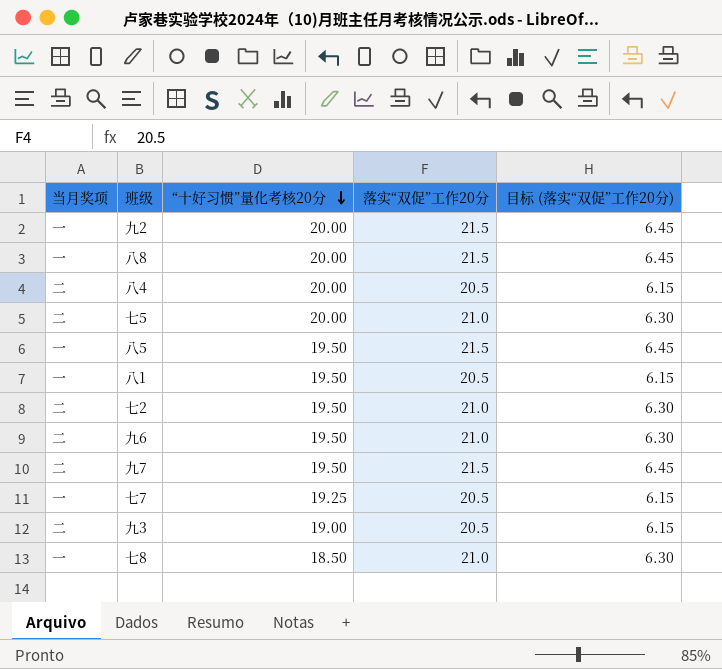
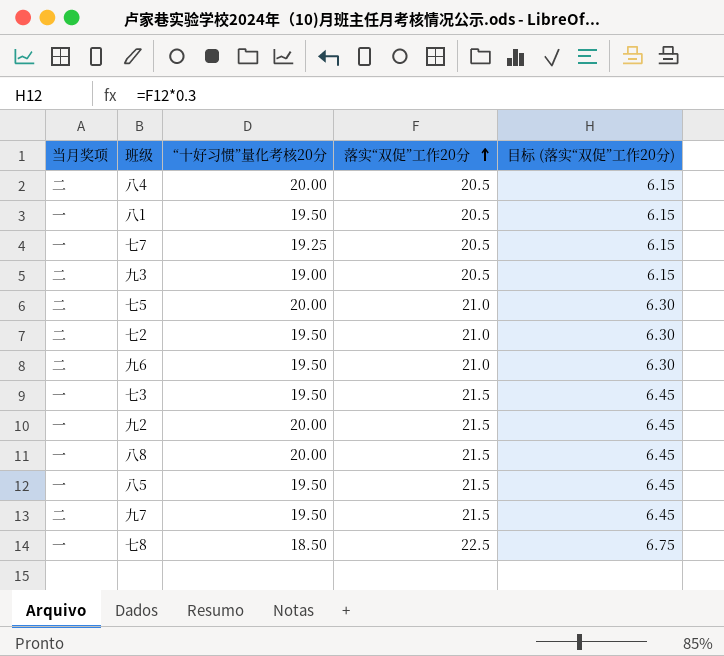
row order: “十好习惯”量化考核20分 descending -> 落实“双促”工作20分 ascending
row 七3: none -> 一 | 19.50 | 21.5 | 6.45
七8 | 落实“双促”工作20分: 21.0 -> 22.5
七8 | 目标 (落实“双促”工作20分): 6.30 -> 6.75

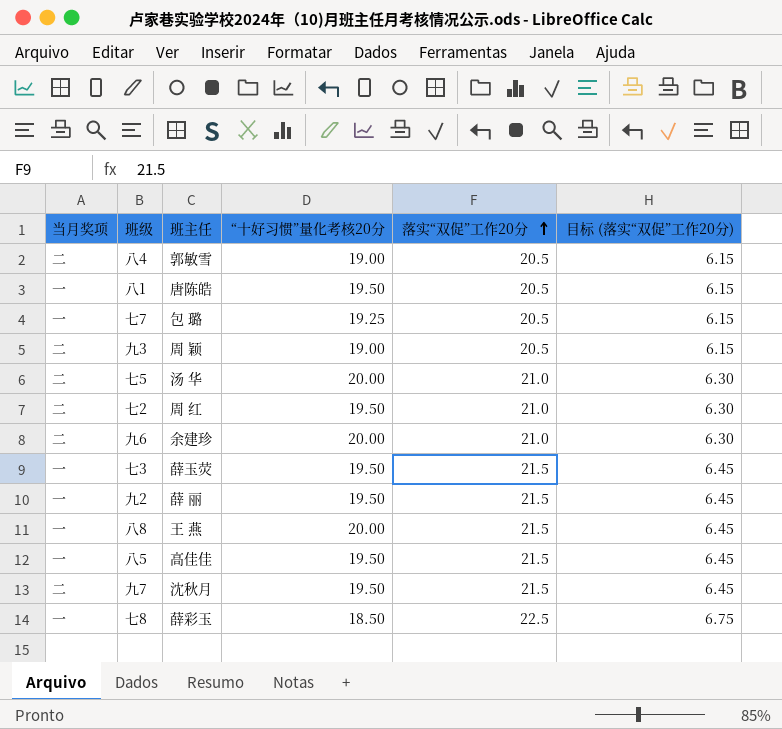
column 班主任 | position: none -> 3
八4 | “十好习惯”量化考核20分: 20.00 -> 19.00
九6 | “十好习惯”量化考核20分: 19.50 -> 20.00
九2 | “十好习惯”量化考核20分: 20.00 -> 19.50

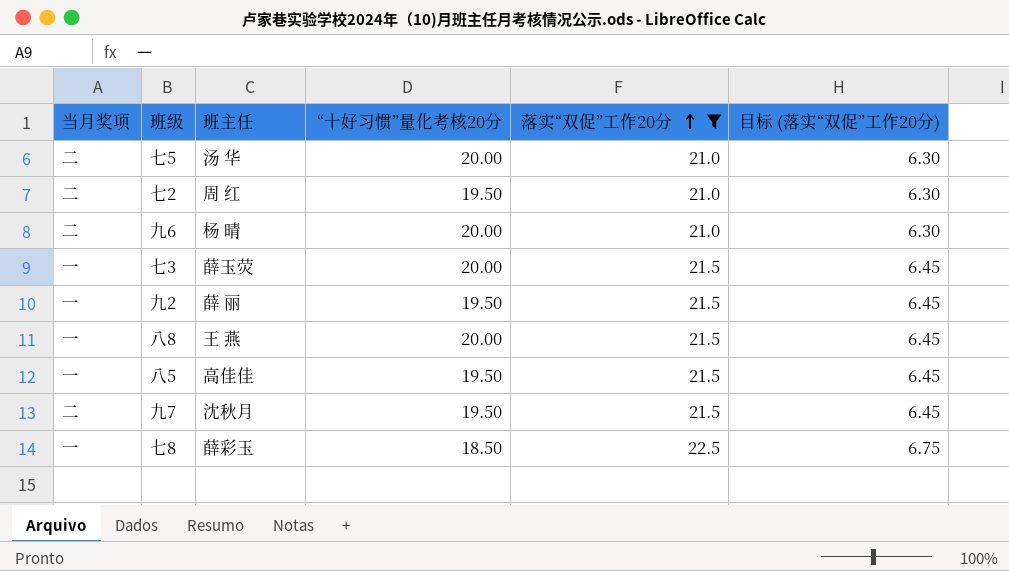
filter: none -> 落实“双促”工作20分 != 20.5
九6 | 班主任: 余建珍 -> 杨 晴
七3 | “十好习惯”量化考核20分: 19.50 -> 20.00

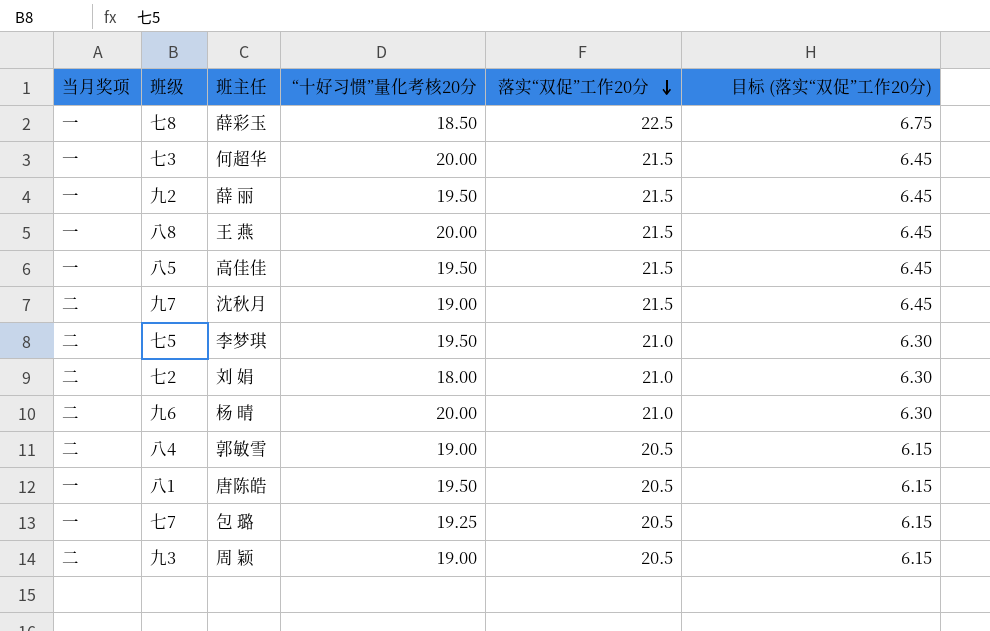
filter: 落实“双促”工作20分 != 20.5 -> none
row order: 落实“双促”工作20分 ascending -> 落实“双促”工作20分 descending
七3 | 班主任: 薛玉荧 -> 何超华
九7 | “十好习惯”量化考核20分: 19.50 -> 19.00
七5 | 班主任: 汤 华 -> 李梦琪
七5 | “十好习惯”量化考核20分: 20.00 -> 19.50
七2 | 班主任: 周 红 -> 刘 娟
七2 | “十好习惯”量化考核20分: 19.50 -> 18.00

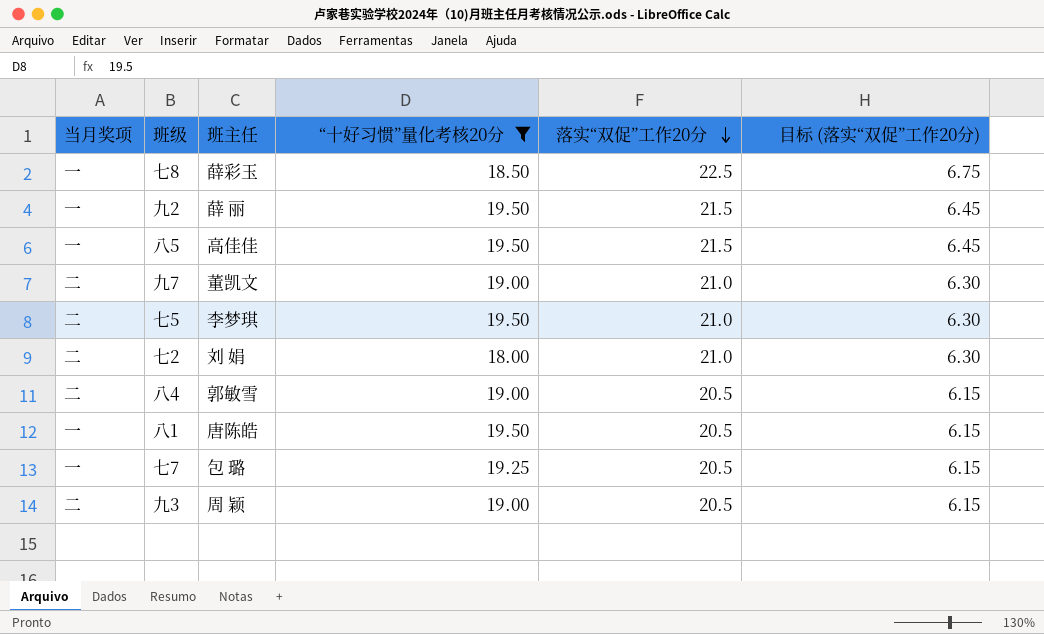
filter: none -> “十好习惯”量化考核20分 != 20.00
九7 | 班主任: 沈秋月 -> 董凯文
九7 | 落实“双促”工作20分: 21.5 -> 21.0
九7 | 目标 (落实“双促”工作20分): 6.45 -> 6.30

